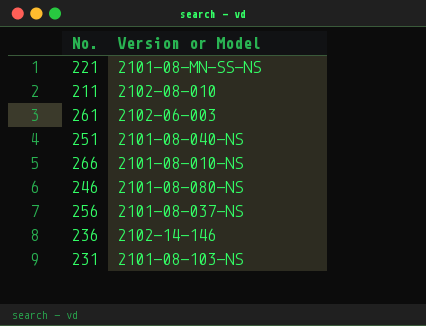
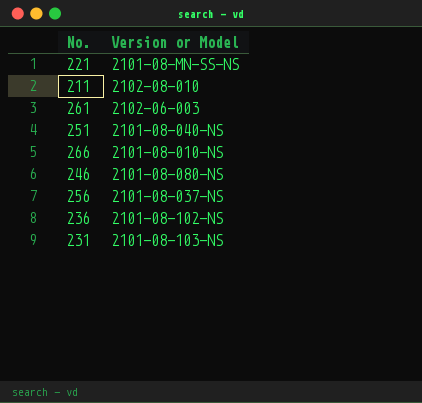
236 | Version or Model: 2102-14-146 -> 2101-08-102-NS

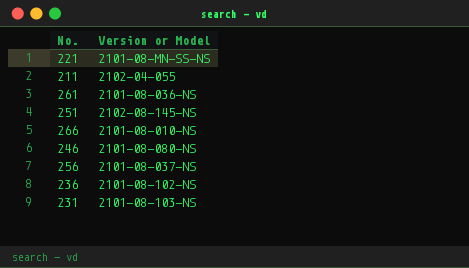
211 | Version or Model: 2102-08-010 -> 2102-04-055
261 | Version or Model: 2102-06-003 -> 2101-08-036-NS
251 | Version or Model: 2101-08-040-NS -> 2102-08-145-NS

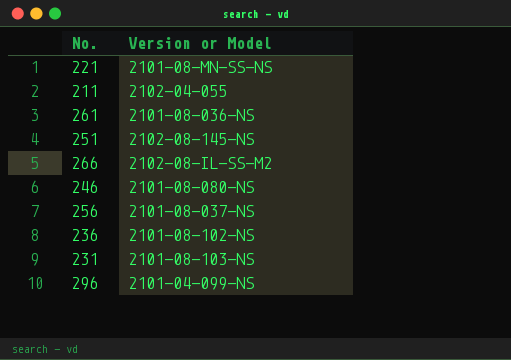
266 | Version or Model: 2101-08-010-NS -> 2102-08-IL-SS-M2
row 296: none -> 2101-04-099-NS

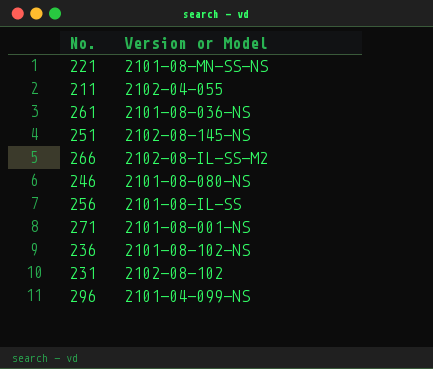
256 | Version or Model: 2101-08-037-NS -> 2101-08-IL-SS
row 271: none -> 2101-08-001-NS
231 | Version or Model: 2101-08-103-NS -> 2102-08-102

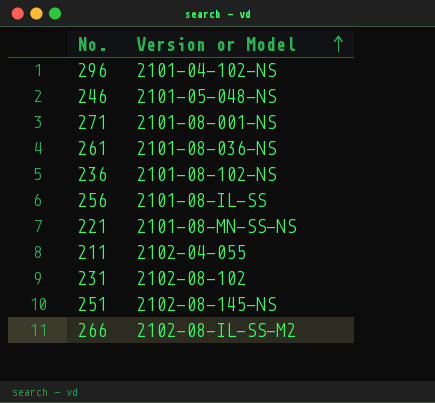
row order: none -> Version or Model ascending
296 | Version or Model: 2101-04-099-NS -> 2101-04-102-NS
246 | Version or Model: 2101-08-080-NS -> 2101-05-048-NS

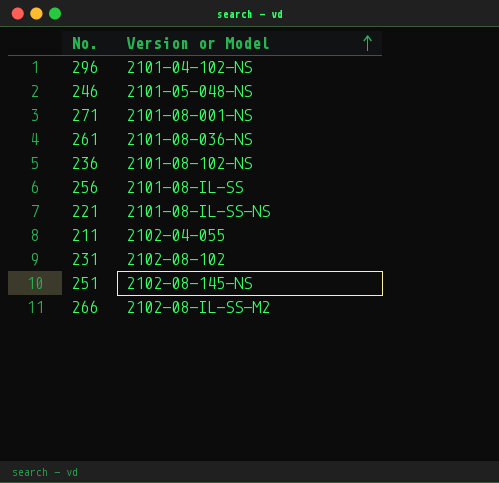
221 | Version or Model: 2101-08-MN-SS-NS -> 2101-08-IL-SS-NS

